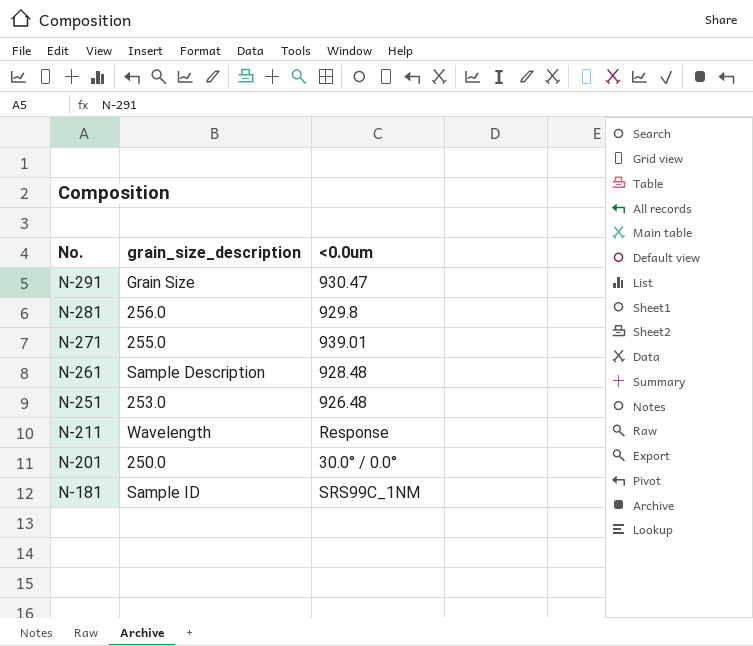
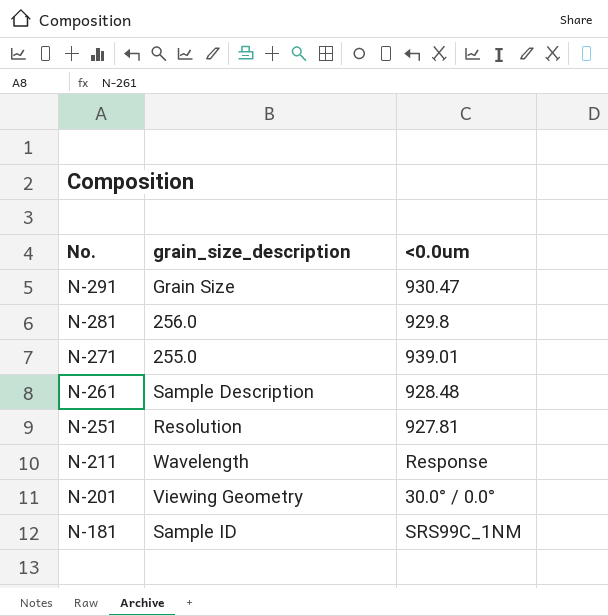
N-251 | grain_size_description: 253.0 -> Resolution
N-251 | <0.0um: 926.48 -> 927.81
N-201 | grain_size_description: 250.0 -> Viewing Geometry

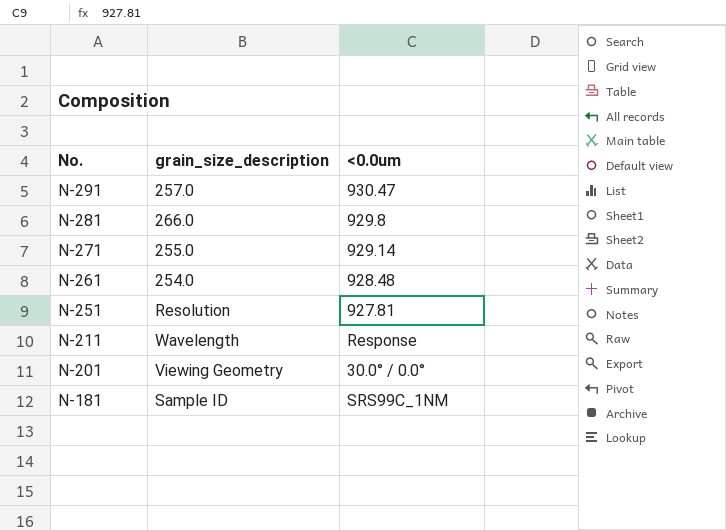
N-291 | grain_size_description: Grain Size -> 257.0
N-281 | grain_size_description: 256.0 -> 266.0
N-271 | <0.0um: 939.01 -> 929.14
N-261 | grain_size_description: Sample Description -> 254.0

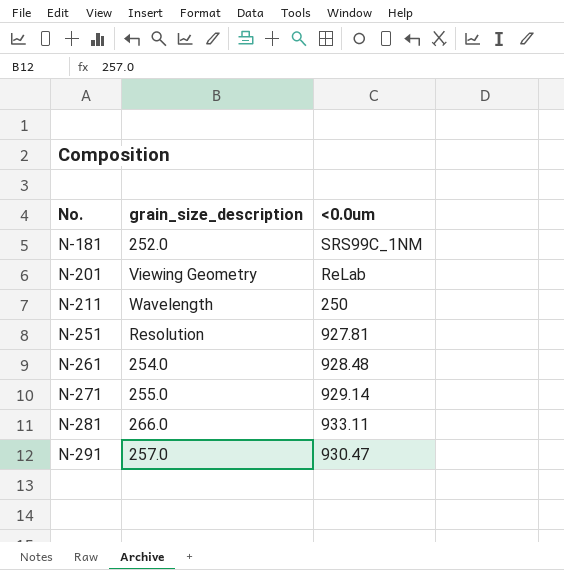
row order: No. descending -> No. ascending
N-181 | grain_size_description: Sample ID -> 252.0
N-201 | <0.0um: 30.0° / 0.0° -> ReLab
N-211 | <0.0um: Response -> 250
N-281 | <0.0um: 929.8 -> 933.11

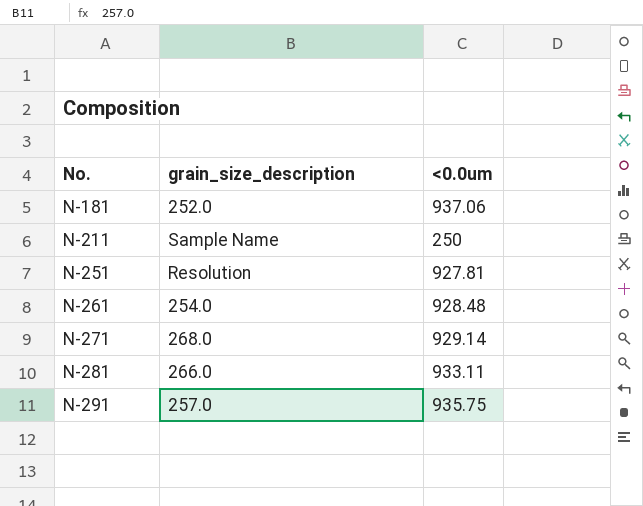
row N-201: Viewing Geometry | ReLab -> none
N-181 | <0.0um: SRS99C_1NM -> 937.06
N-211 | grain_size_description: Wavelength -> Sample Name
N-271 | grain_size_description: 255.0 -> 268.0
N-291 | <0.0um: 930.47 -> 935.75

